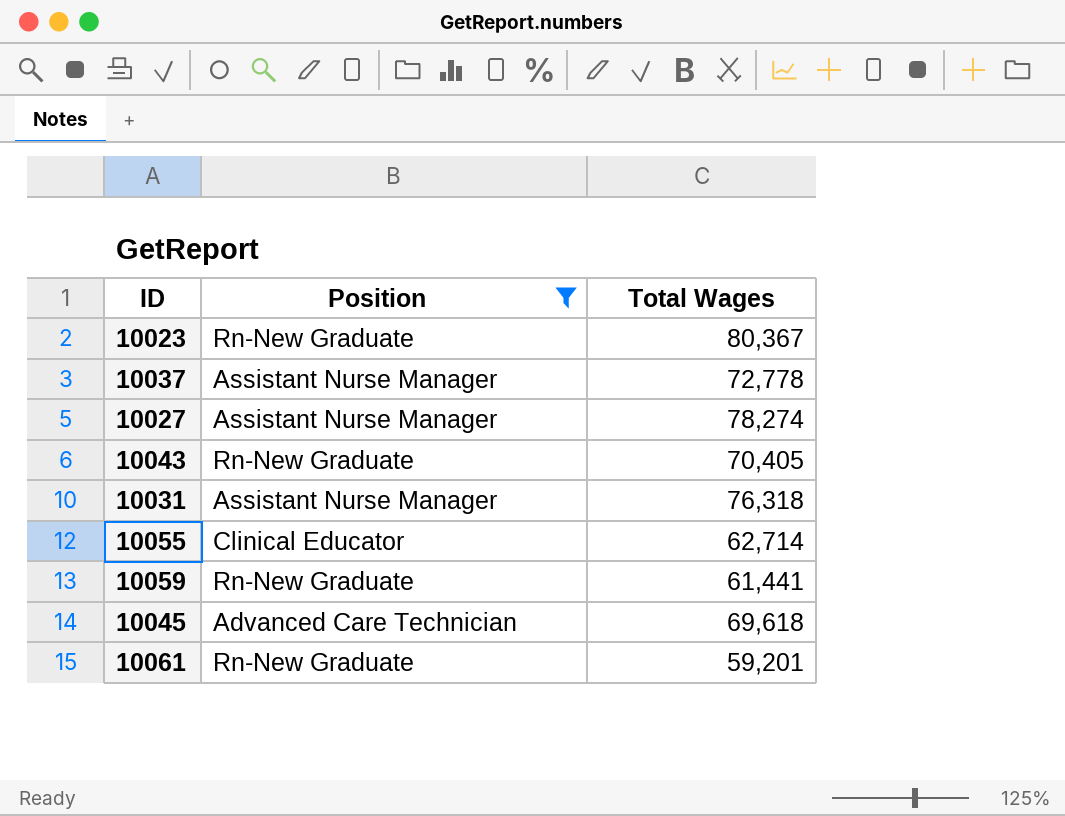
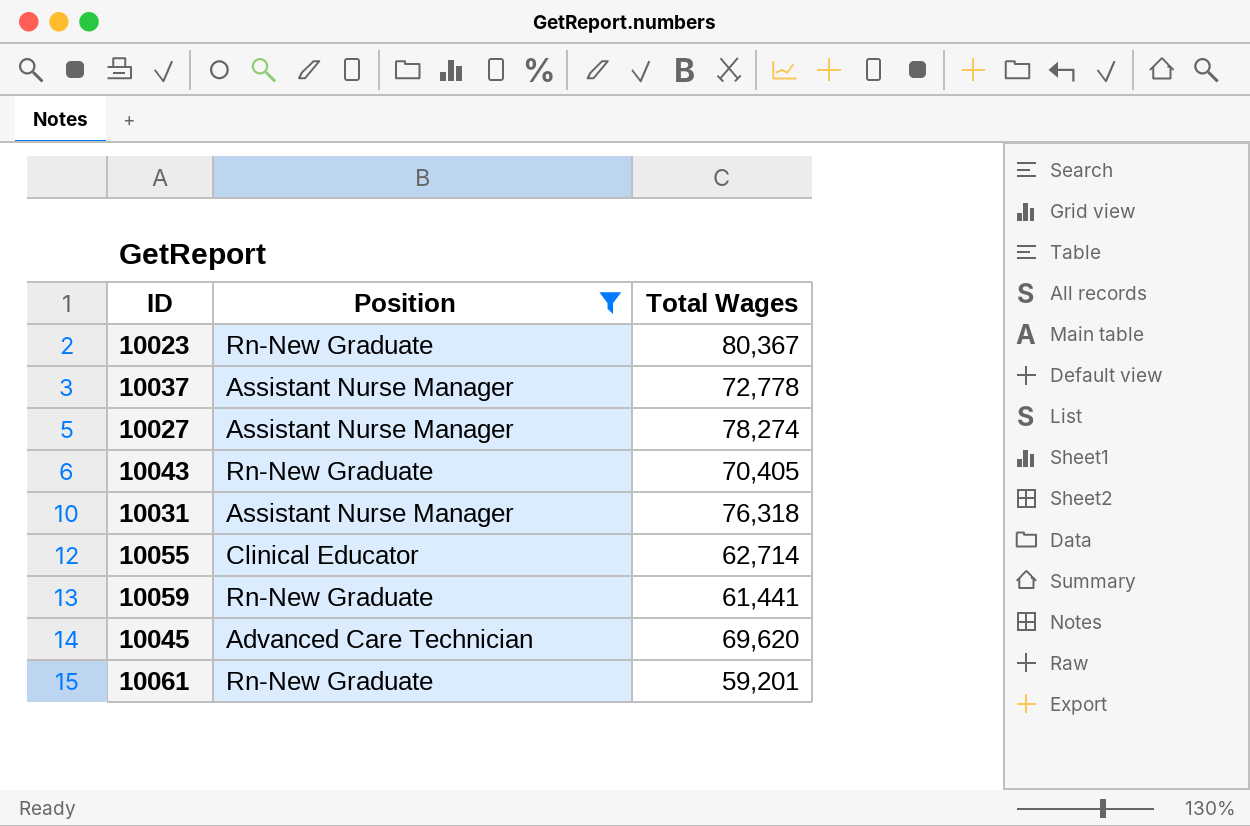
10045 | Total Wages: 69,618 -> 69,620

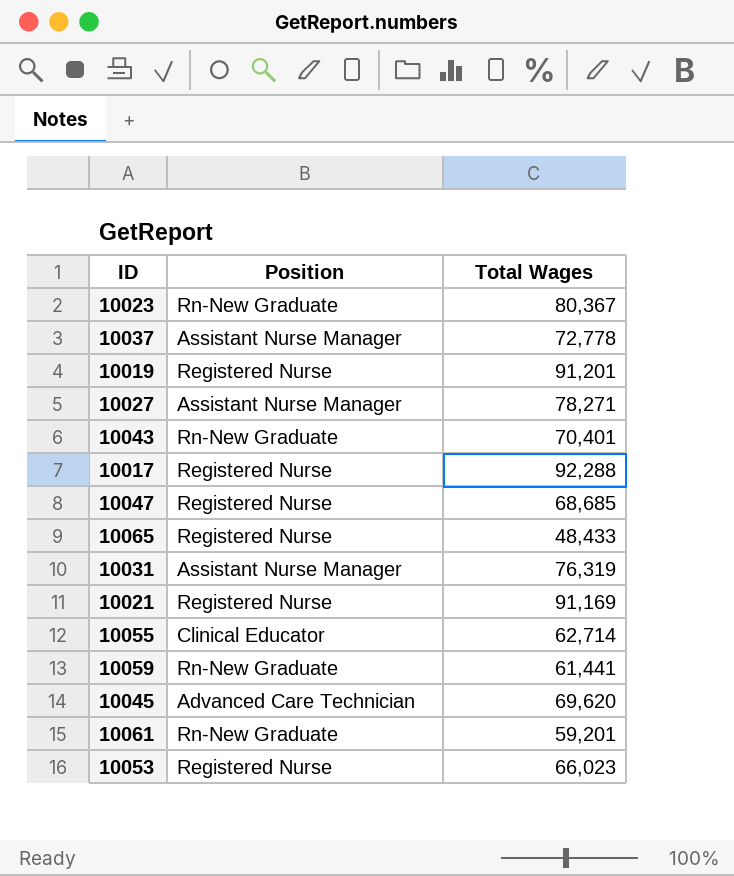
filter: Position != Registered Nurse -> none
10027 | Total Wages: 78,274 -> 78,271
10043 | Total Wages: 70,405 -> 70,401
10031 | Total Wages: 76,318 -> 76,319

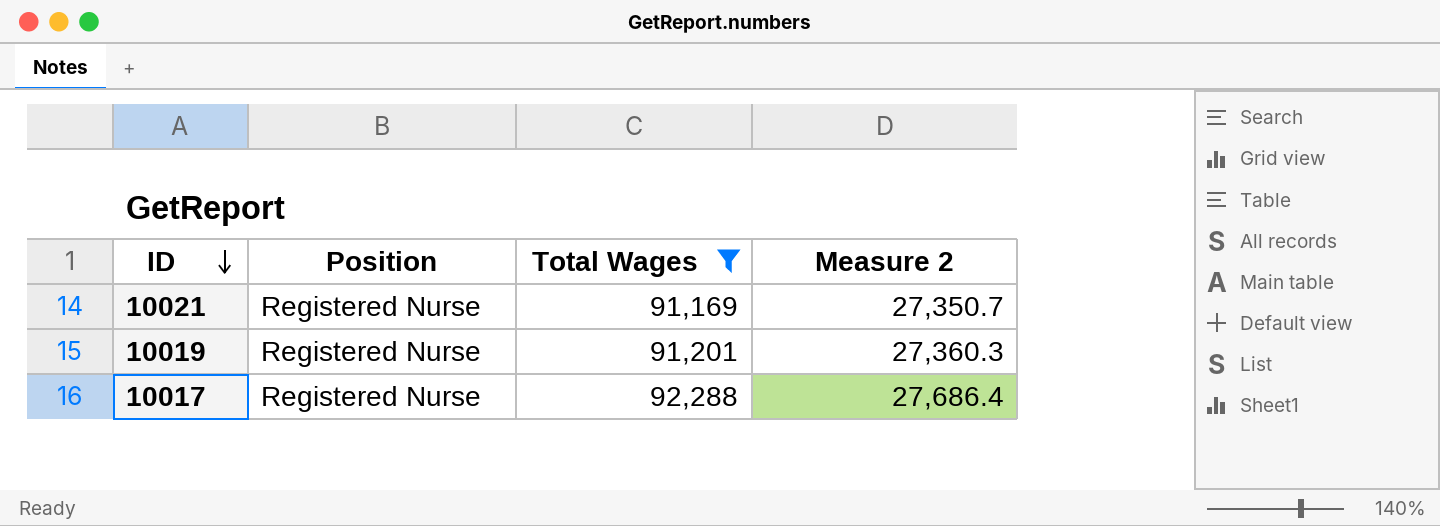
filter: none -> Total Wages >= 91,169
row order: none -> ID descending
column Measure 2 | formula: none -> [Total Wages] * 0.3

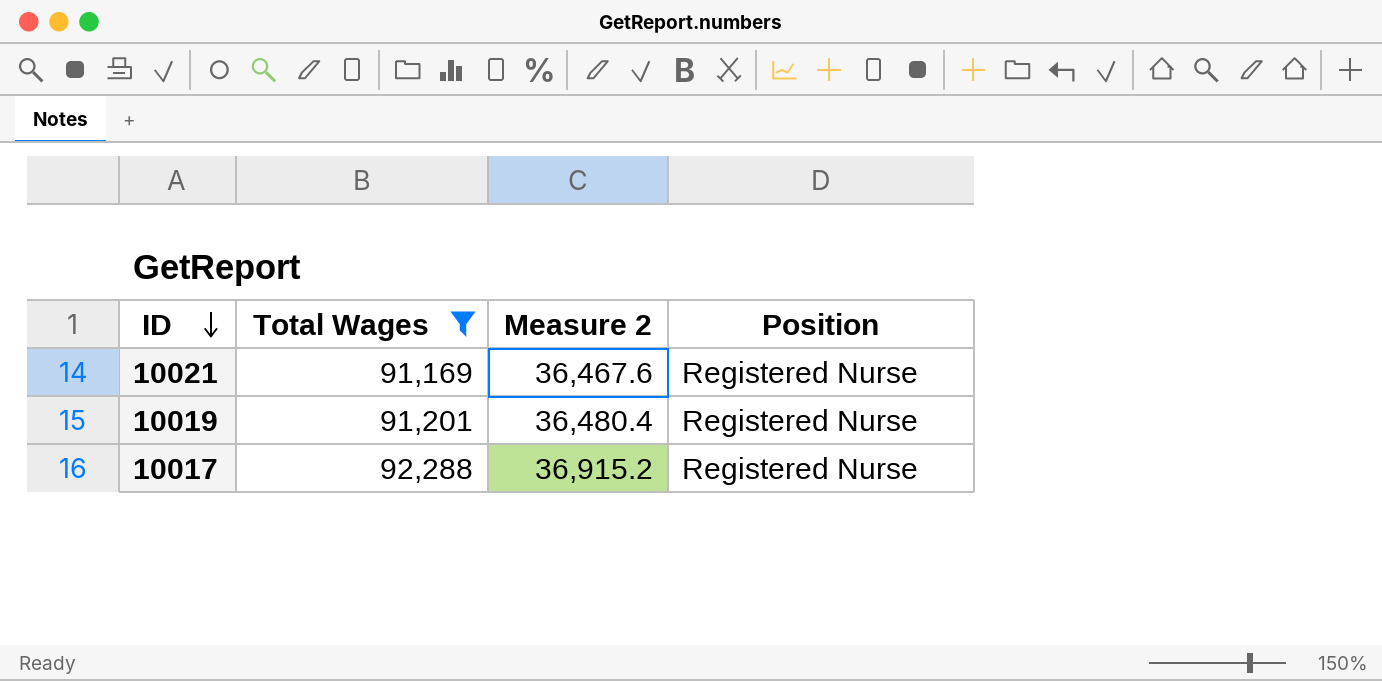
column Measure 2 | formula: [Total Wages] * 0.3 -> [Total Wages] * 0.4
column Position | position: 2 -> 4

